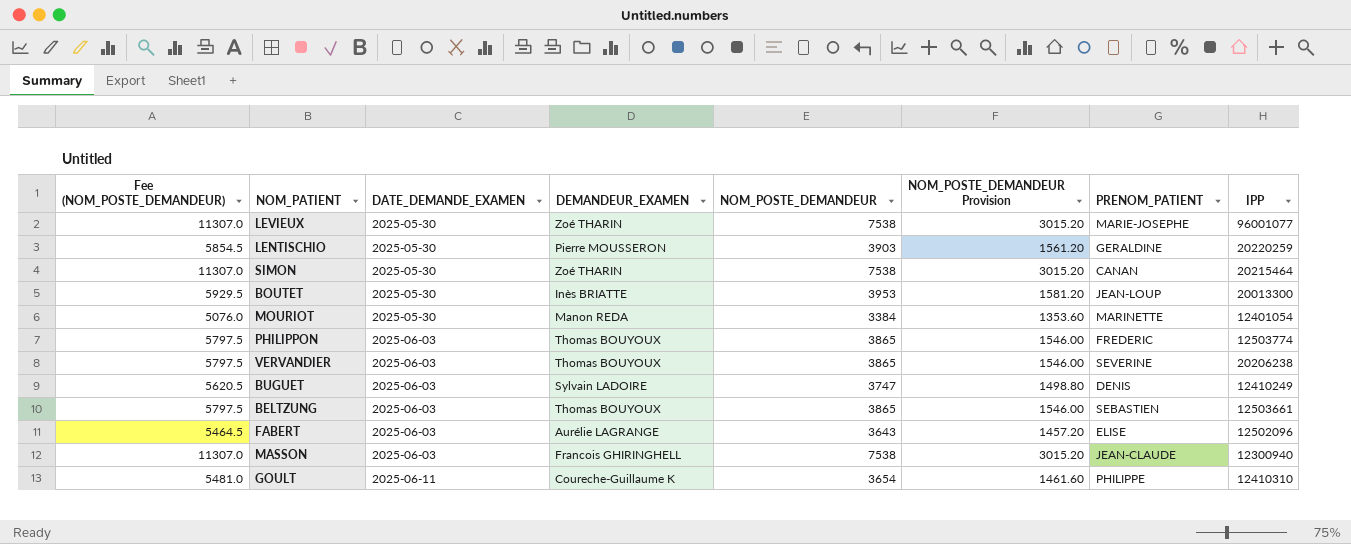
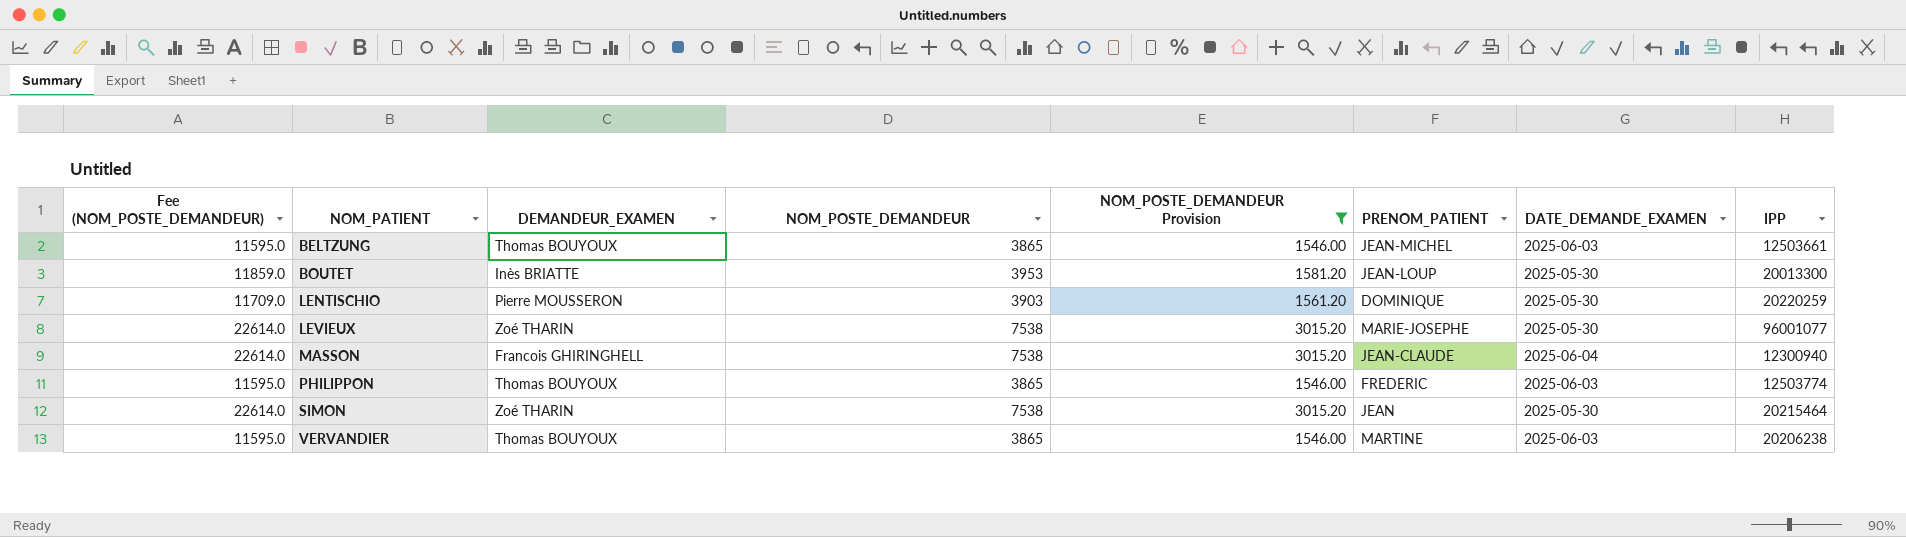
filter: none -> NOM_POSTE_DEMANDEUR Provision >= 1546.00
row order: DATE_DEMANDE_EXAMEN ascending -> NOM_PATIENT ascending
column Fee (NOM_POSTE_DEMANDEUR) | formula: [NOM_POSTE_DEMANDEUR] * 1.5 -> [NOM_POSTE_DEMANDEUR] * 3
column DATE_DEMANDE_EXAMEN | position: 3 -> 7
BELTZUNG | PRENOM_PATIENT: SEBASTIEN -> JEAN-MICHEL
LENTISCHIO | PRENOM_PATIENT: GERALDINE -> DOMINIQUE
MASSON | DATE_DEMANDE_EXAMEN: 2025-06-03 -> 2025-06-04
SIMON | PRENOM_PATIENT: CANAN -> JEAN
VERVANDIER | PRENOM_PATIENT: SEVERINE -> MARTINE

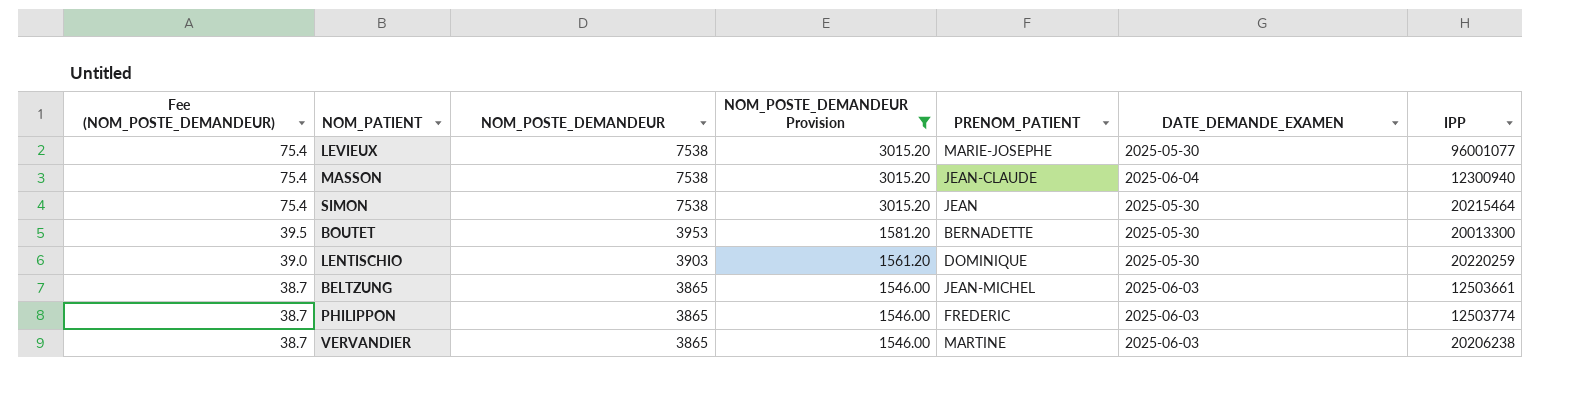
row order: NOM_PATIENT ascending -> Fee (NOM_POSTE_DEMANDEUR) descending
column DEMANDEUR_EXAMEN | position: 3 -> none
column Fee (NOM_POSTE_DEMANDEUR) | formula: [NOM_POSTE_DEMANDEUR] * 3 -> [NOM_POSTE_DEMANDEUR] * 0.01
BOUTET | PRENOM_PATIENT: JEAN-LOUP -> BERNADETTE

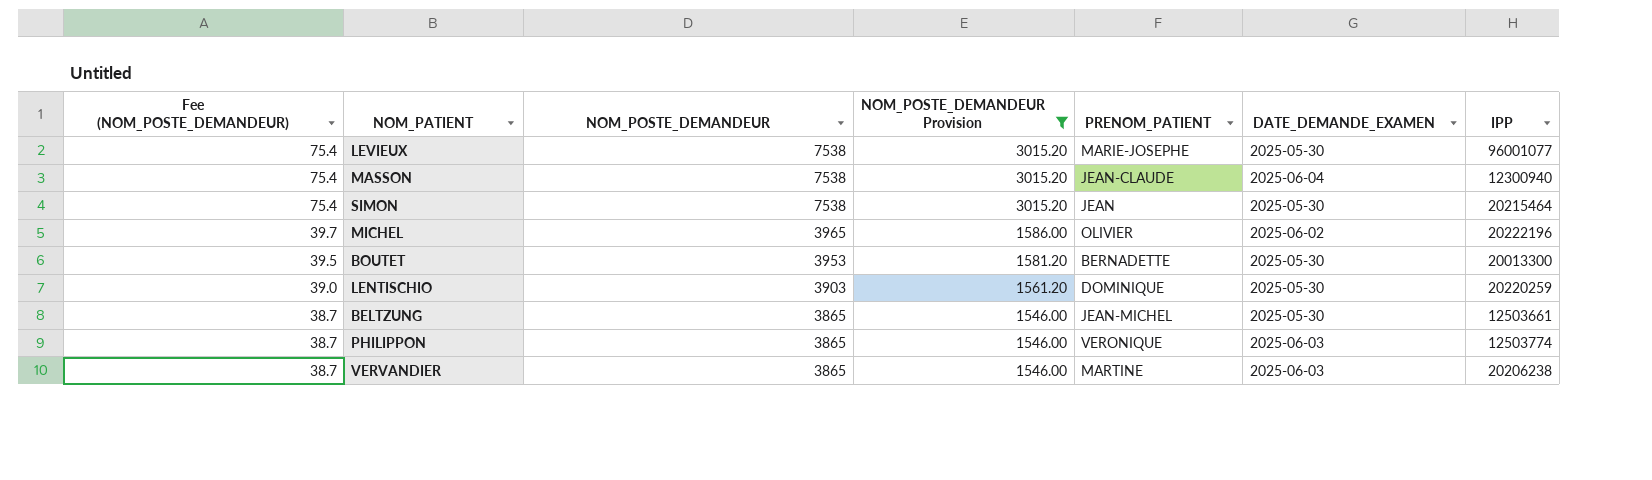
row MICHEL: none -> 39.7 | 3965 | 1586.00 | OLIVIER | 2025-06-02 | 20222196
BELTZUNG | DATE_DEMANDE_EXAMEN: 2025-06-03 -> 2025-05-30
PHILIPPON | PRENOM_PATIENT: FREDERIC -> VERONIQUE

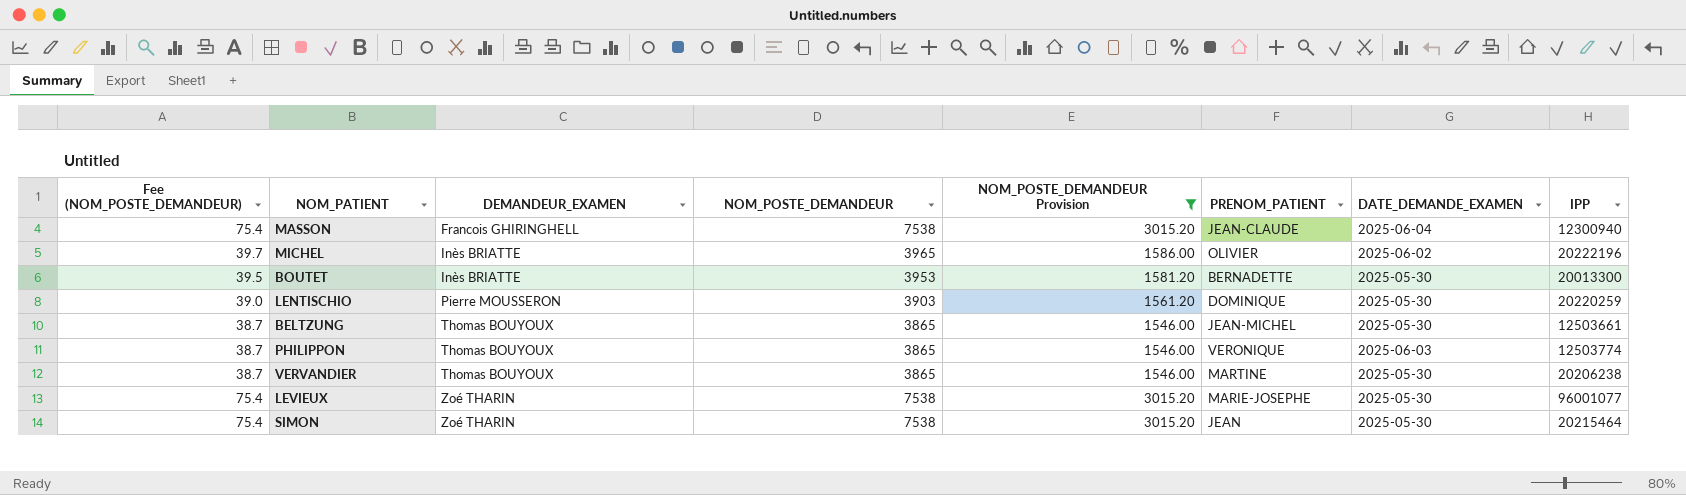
row order: Fee (NOM_POSTE_DEMANDEUR) descending -> DEMANDEUR_EXAMEN ascending
column DEMANDEUR_EXAMEN | position: none -> 3
VERVANDIER | DATE_DEMANDE_EXAMEN: 2025-06-03 -> 2025-05-30

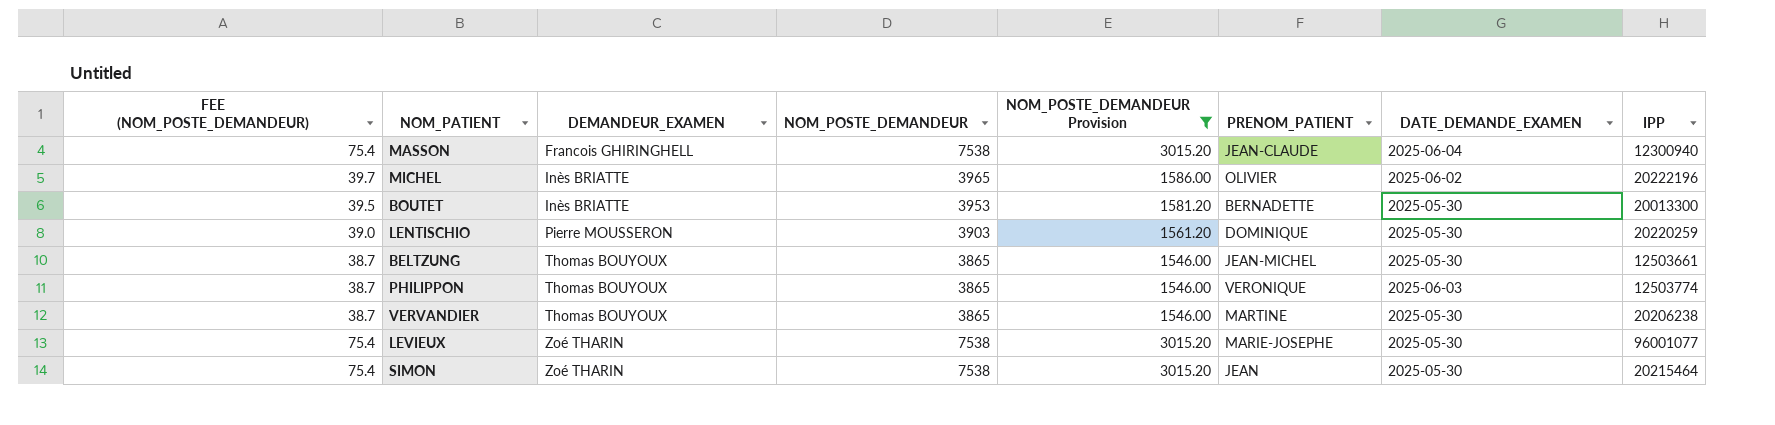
column name: Fee (NOM_POSTE_DEMANDEUR) -> FEE (NOM_POSTE_DEMANDEUR)

